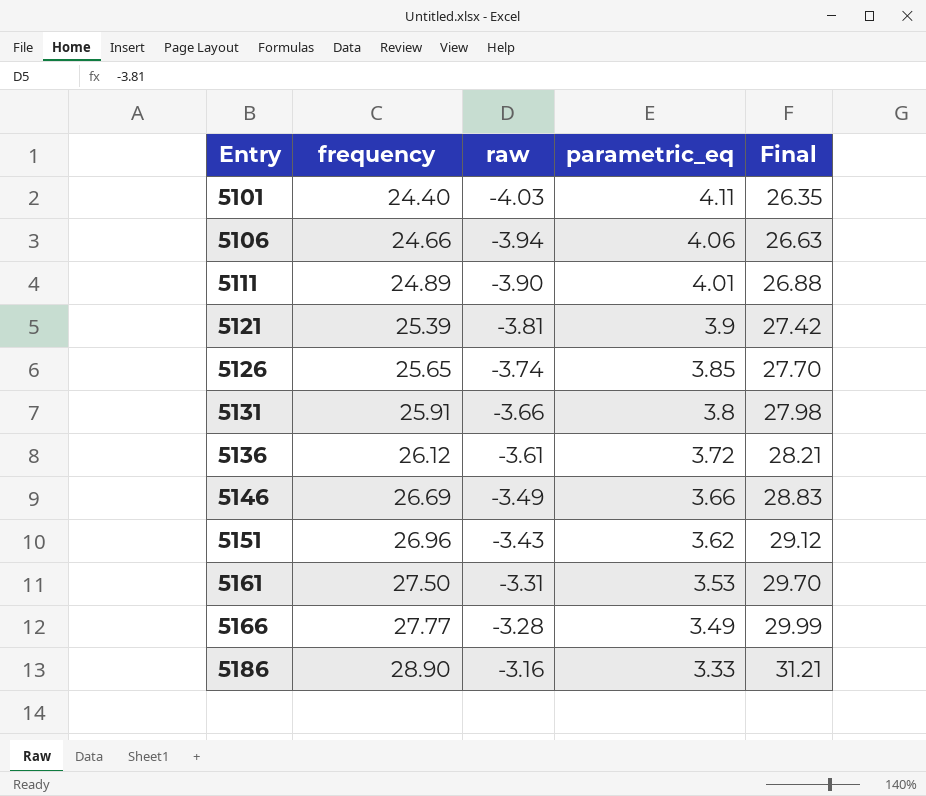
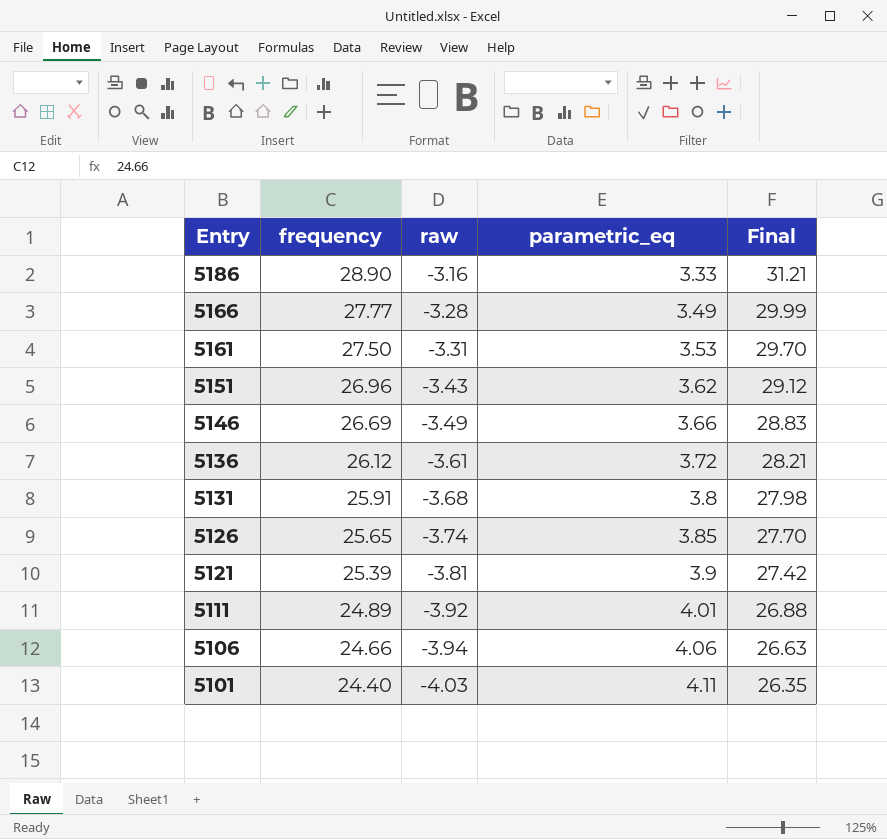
row order: Entry ascending -> Entry descending
5131 | raw: -3.66 -> -3.68
5111 | raw: -3.90 -> -3.92

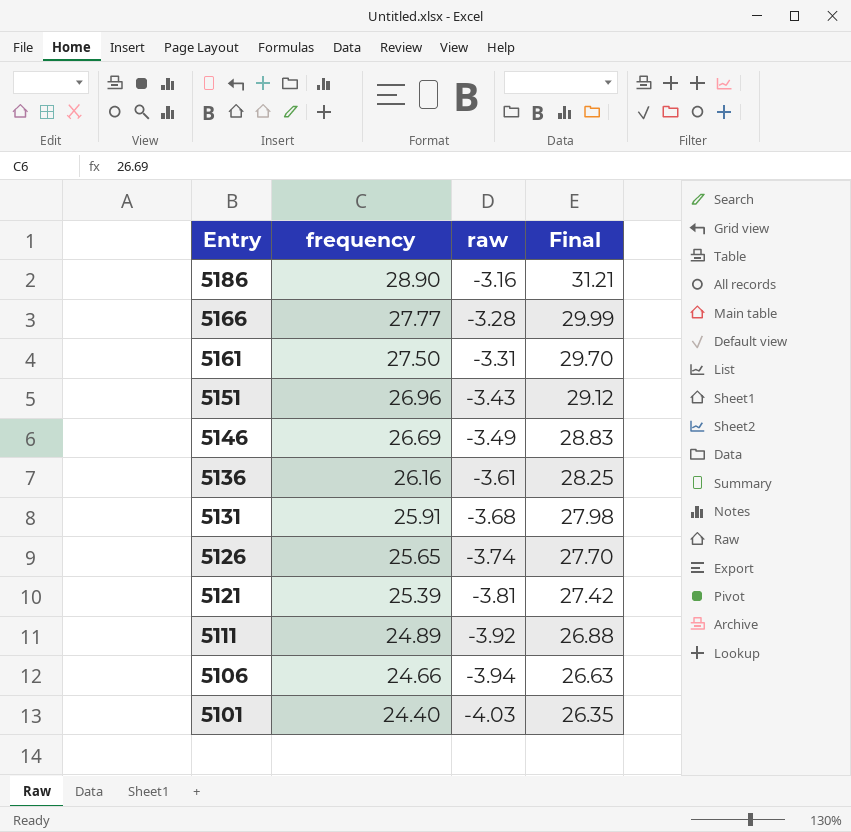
column parametric_eq | position: 4 -> none
5136 | frequency: 26.12 -> 26.16
5136 | Final: 28.21 -> 28.25

